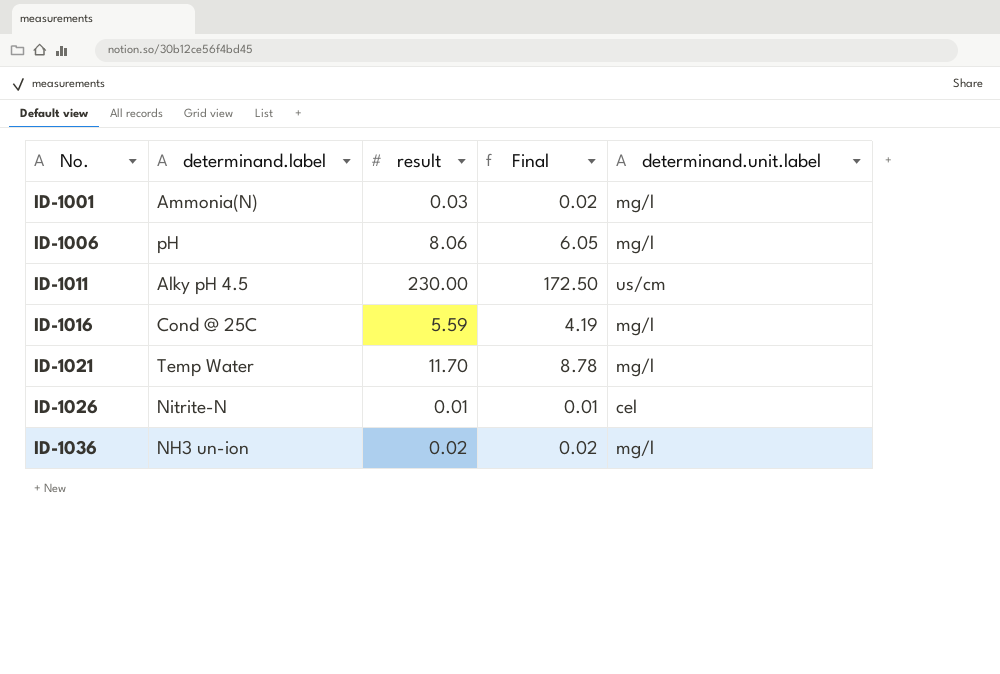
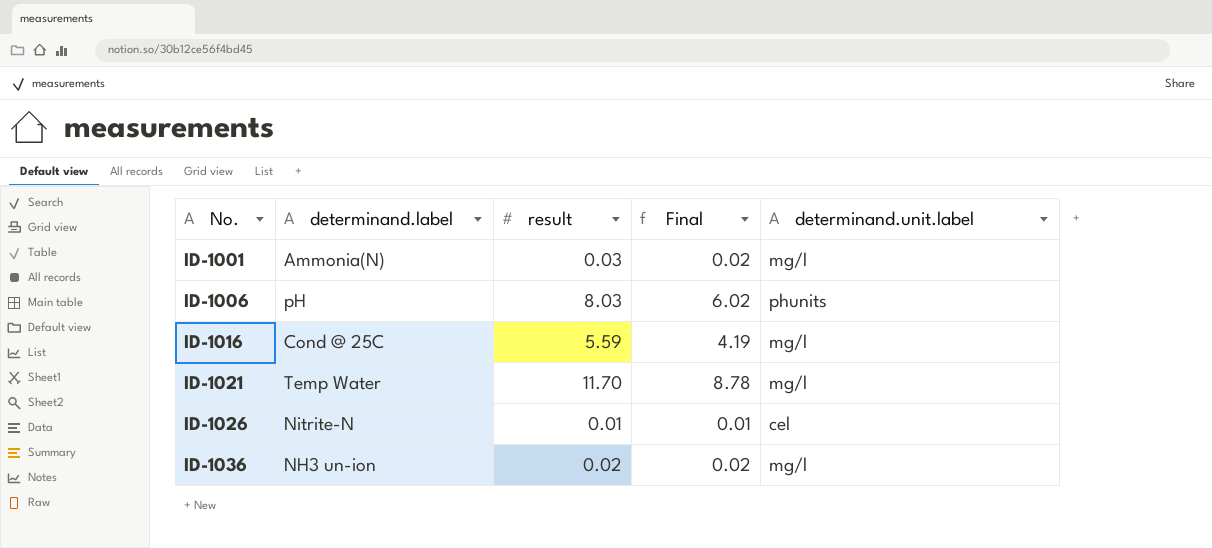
row ID-1011: Alky pH 4.5 | 230.00 | 172.50 | us/cm -> none
ID-1006 | result: 8.06 -> 8.03
ID-1006 | Final: 6.05 -> 6.02
ID-1006 | determinand.unit.label: mg/l -> phunits

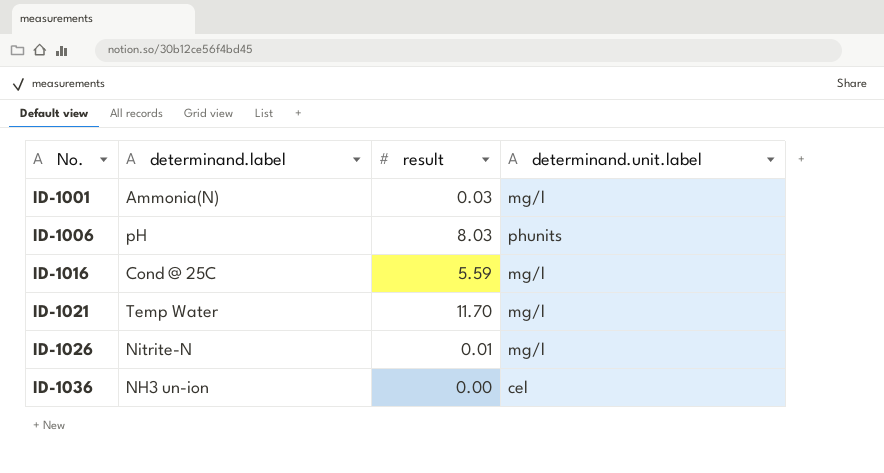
column Final | formula: [result] * 0.75 -> none
ID-1026 | determinand.unit.label: cel -> mg/l
ID-1036 | result: 0.02 -> 0.00
ID-1036 | determinand.unit.label: mg/l -> cel

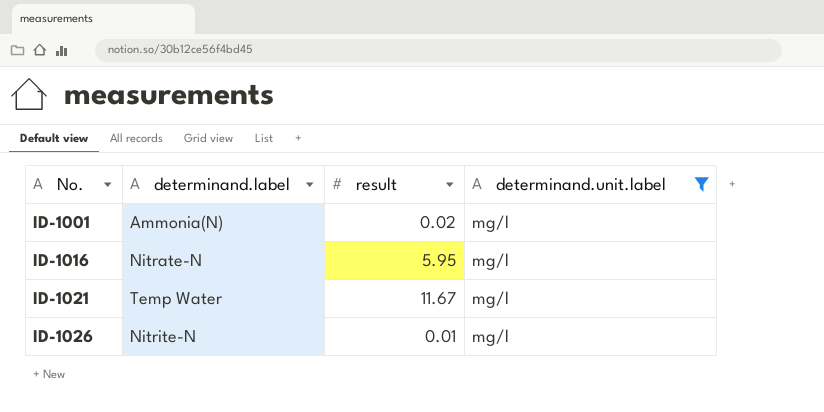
filter: none -> determinand.unit.label = mg/l
ID-1001 | result: 0.03 -> 0.02
ID-1016 | determinand.label: Cond @ 25C -> Nitrate-N
ID-1016 | result: 5.59 -> 5.95
ID-1021 | result: 11.70 -> 11.67

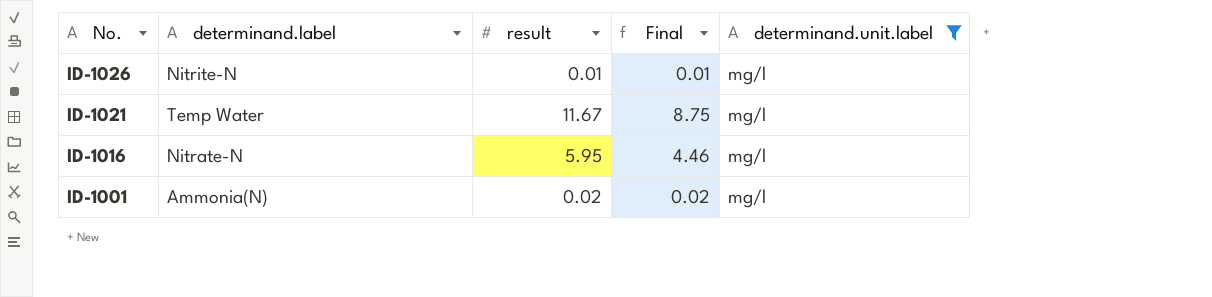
row order: No. ascending -> No. descending
column Final | formula: none -> [result] * 0.75

